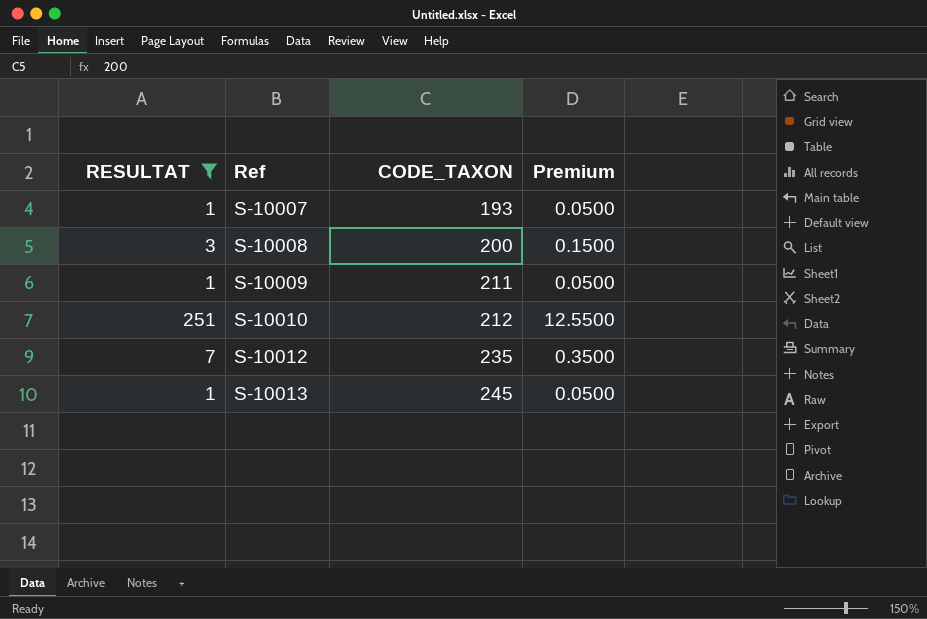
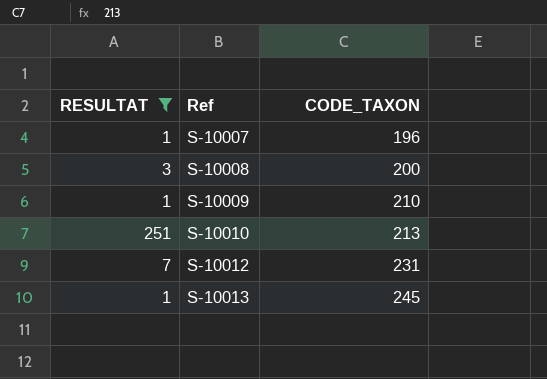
column Premium | formula: [RESULTAT] * 0.05 -> none
S-10007 | CODE_TAXON: 193 -> 196
S-10009 | CODE_TAXON: 211 -> 210
S-10010 | CODE_TAXON: 212 -> 213
S-10012 | CODE_TAXON: 235 -> 231

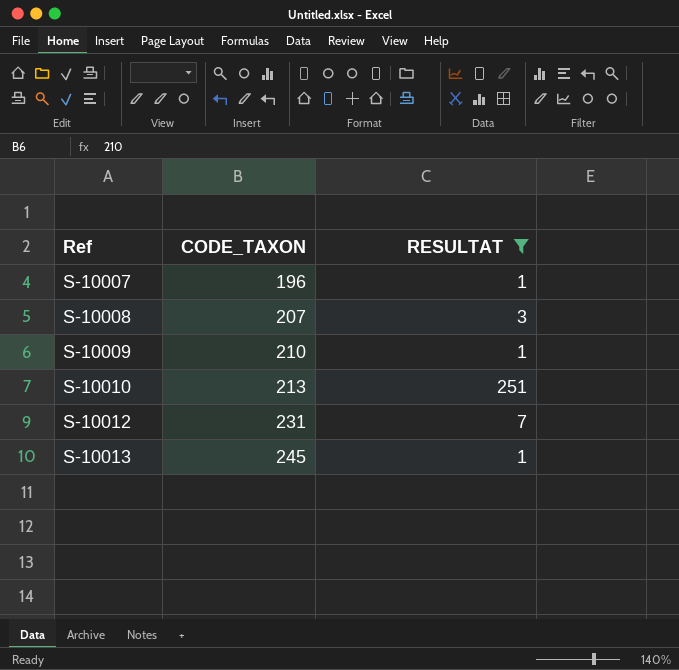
column RESULTAT | position: 1 -> 3
S-10008 | CODE_TAXON: 200 -> 207

